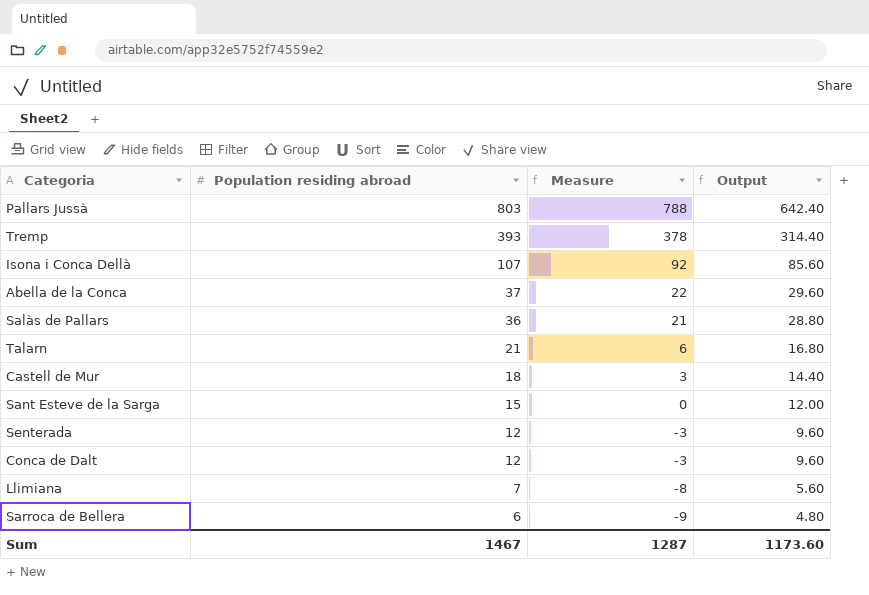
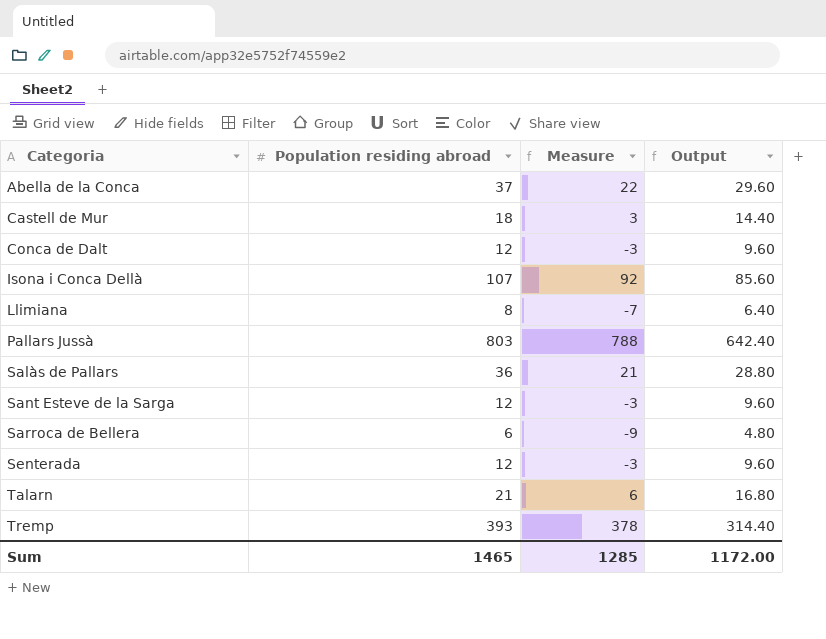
row order: Population residing abroad descending -> Categoria ascending
Llimiana | Population residing abroad: 7 -> 8
Llimiana | Measure: -8 -> -7
Llimiana | Output: 5.60 -> 6.40
Sant Esteve de la Sarga | Population residing abroad: 15 -> 12
Sant Esteve de la Sarga | Measure: 0 -> -3
Sant Esteve de la Sarga | Output: 12.00 -> 9.60
Sum | Population residing abroad: 1467 -> 1465
Sum | Measure: 1287 -> 1285
Sum | Output: 1173.60 -> 1172.00

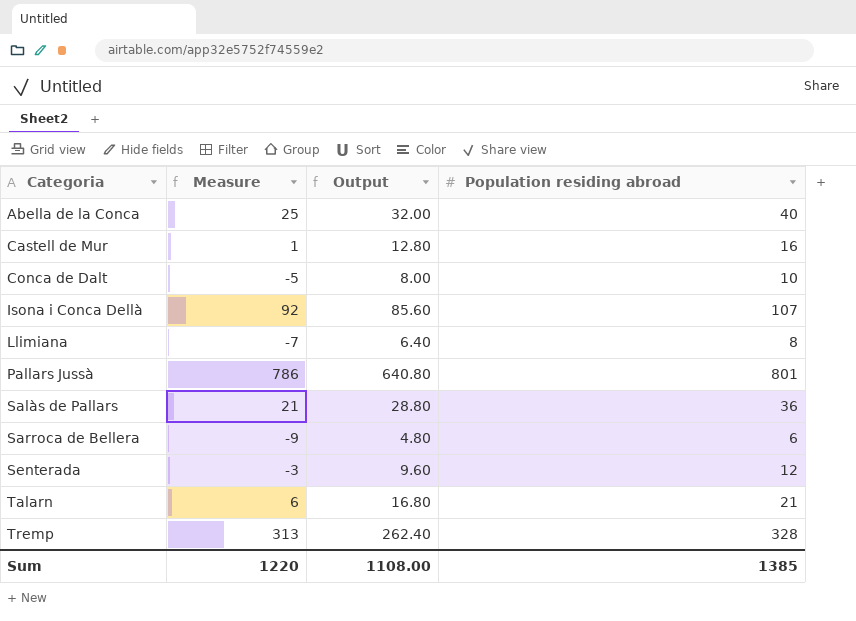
column Population residing abroad | position: 2 -> 4
row Sant Esteve de la Sarga: 12 | -3 | 9.60 -> none
Abella de la Conca | Measure: 22 -> 25
Abella de la Conca | Output: 29.60 -> 32.00
Abella de la Conca | Population residing abroad: 37 -> 40
Castell de Mur | Measure: 3 -> 1
Castell de Mur | Output: 14.40 -> 12.80
Castell de Mur | Population residing abroad: 18 -> 16
Conca de Dalt | Measure: -3 -> -5
Conca de Dalt | Output: 9.60 -> 8.00
Conca de Dalt | Population residing abroad: 12 -> 10
Pallars Jussà | Measure: 788 -> 786
Pallars Jussà | Output: 642.40 -> 640.80
Pallars Jussà | Population residing abroad: 803 -> 801
Tremp | Measure: 378 -> 313
Tremp | Output: 314.40 -> 262.40
Tremp | Population residing abroad: 393 -> 328
Sum | Measure: 1285 -> 1220
Sum | Output: 1172.00 -> 1108.00
Sum | Population residing abroad: 1465 -> 1385

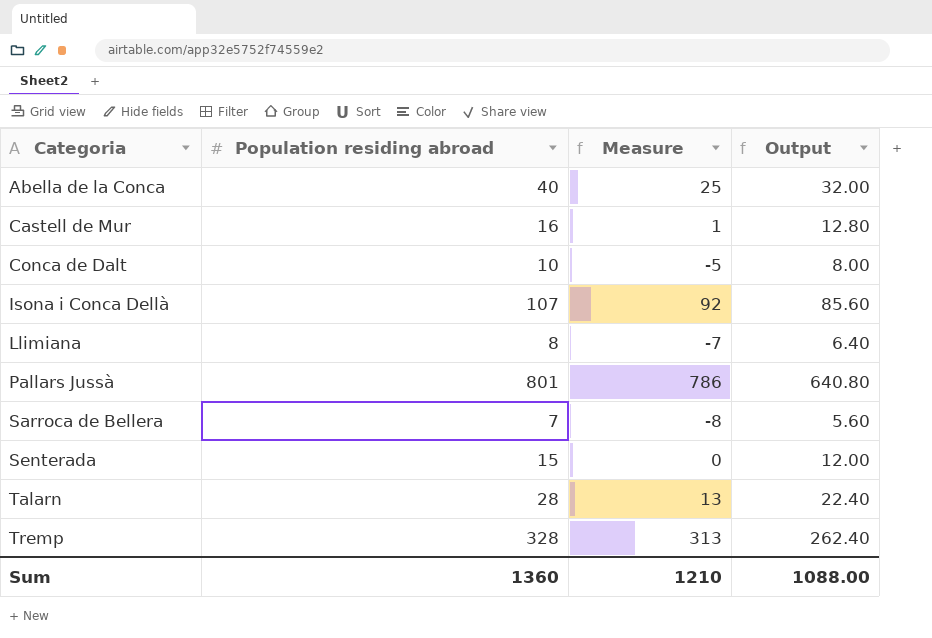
column Population residing abroad | position: 4 -> 2
row Salàs de Pallars: 21 | 28.80 | 36 -> none
Sarroca de Bellera | Population residing abroad: 6 -> 7
Sarroca de Bellera | Measure: -9 -> -8
Sarroca de Bellera | Output: 4.80 -> 5.60
Senterada | Population residing abroad: 12 -> 15
Senterada | Measure: -3 -> 0
Senterada | Output: 9.60 -> 12.00
Talarn | Population residing abroad: 21 -> 28
Talarn | Measure: 6 -> 13
Talarn | Output: 16.80 -> 22.40
Sum | Population residing abroad: 1385 -> 1360
Sum | Measure: 1220 -> 1210
Sum | Output: 1108.00 -> 1088.00

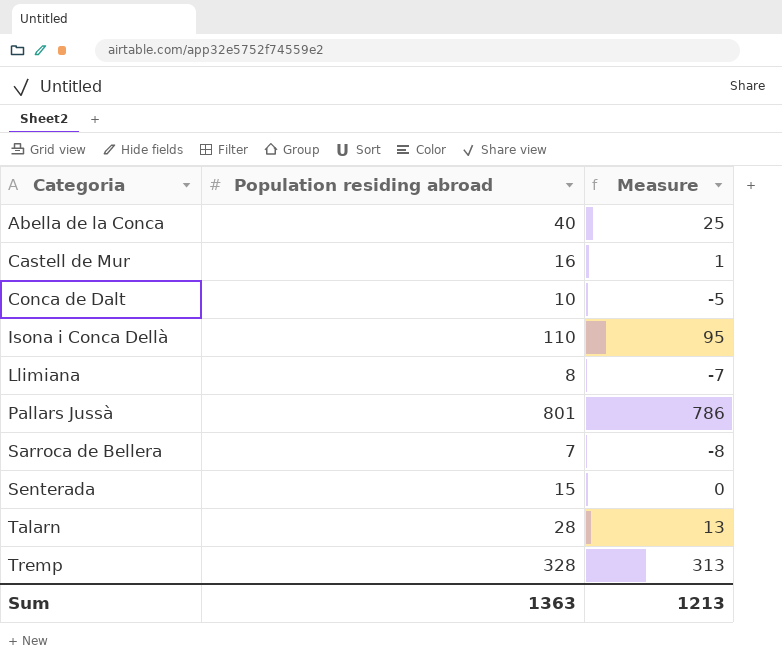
column Output | formula: [Population residing abroad] * 0.8 -> none
Isona i Conca Dellà | Population residing abroad: 107 -> 110
Isona i Conca Dellà | Measure: 92 -> 95
Sum | Population residing abroad: 1360 -> 1363
Sum | Measure: 1210 -> 1213

